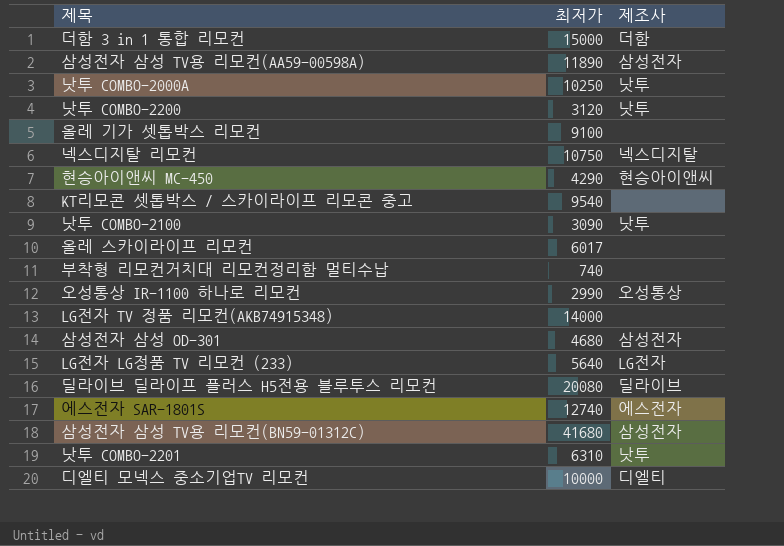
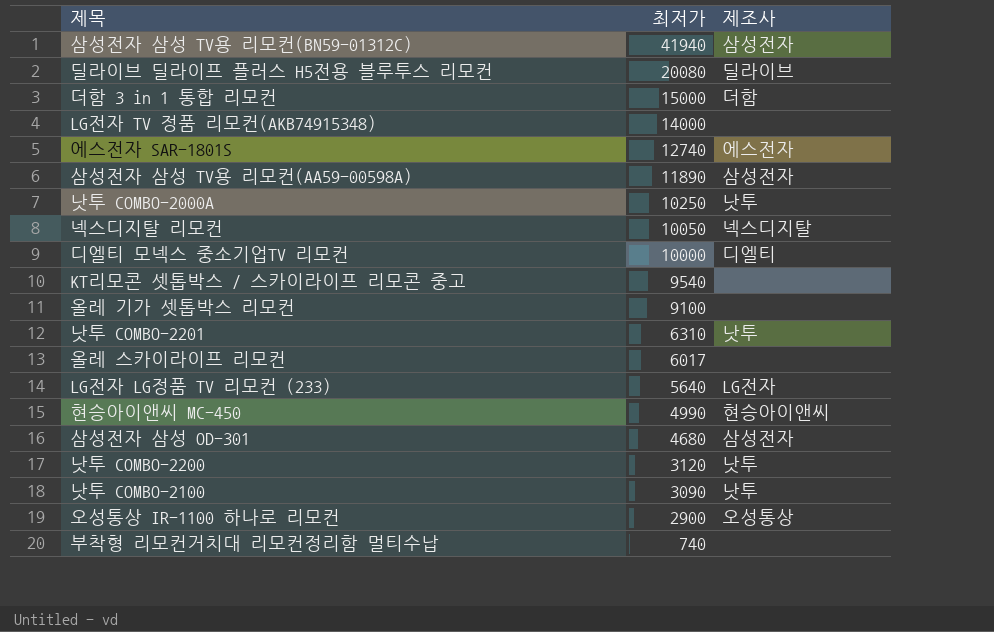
row order: none -> 최저가 descending
삼성전자 삼성 TV용 리모컨(BN59-01312C) | 최저가: 41680 -> 41940
넥스디지탈 리모컨 | 최저가: 10750 -> 10050
현승아이앤씨 MC-450 | 최저가: 4290 -> 4990
오성통상 IR-1100 하나로 리모컨 | 최저가: 2990 -> 2900

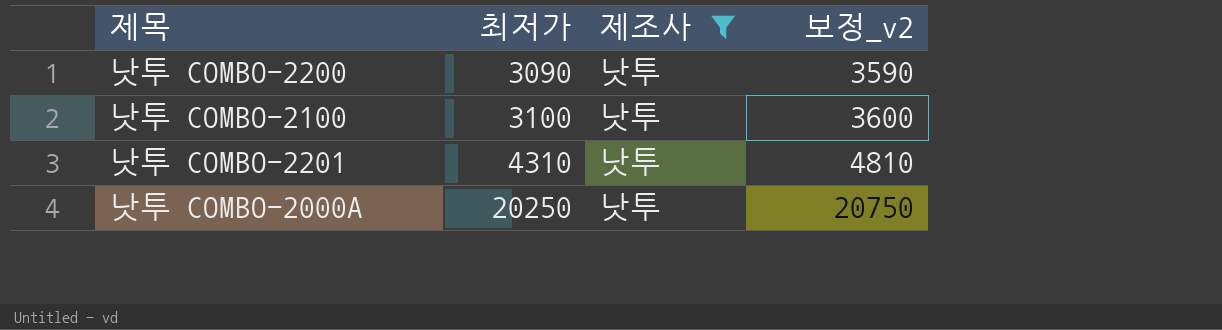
filter: none -> 제조사 = 낫투
row order: 최저가 descending -> 최저가 ascending
column 보정_v2 | formula: none -> [최저가] + 500
낫투 COMBO-2200 | 최저가: 3120 -> 3090
낫투 COMBO-2100 | 최저가: 3090 -> 3100
낫투 COMBO-2201 | 최저가: 6310 -> 4310
낫투 COMBO-2000A | 최저가: 10250 -> 20250

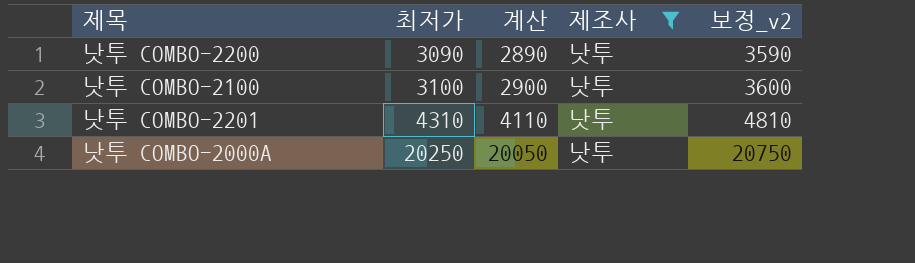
column 계산 | formula: none -> [최저가] - 200

